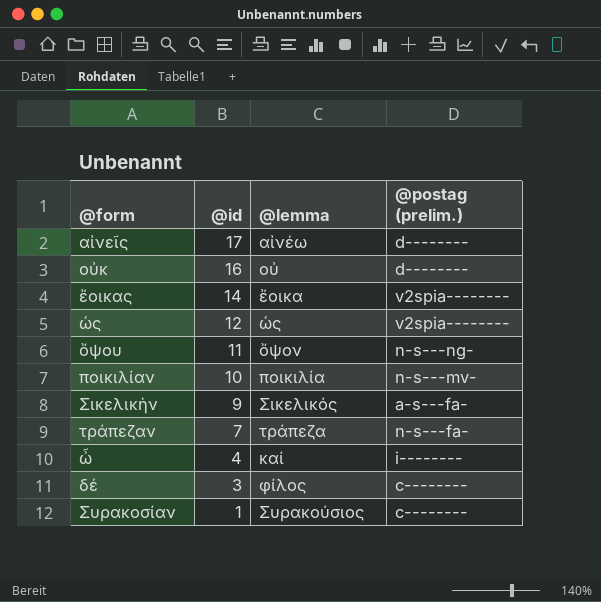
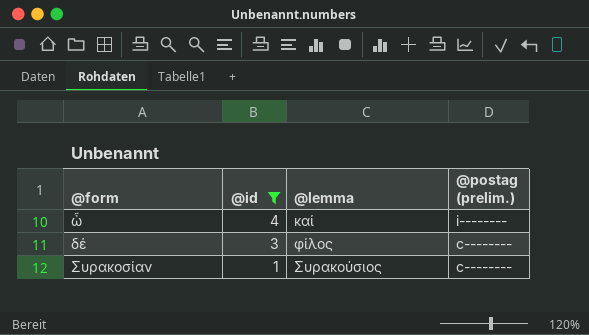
filter: none -> @id <= 4

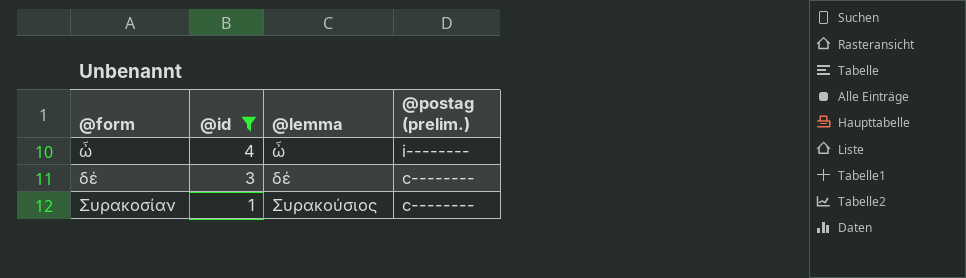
ὦ | @lemma: καί -> ὦ
δέ | @lemma: φίλος -> δέ

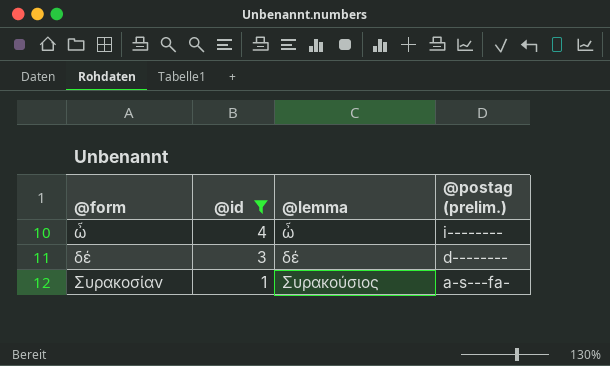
δέ | @postag (prelim.): c-------- -> d--------
Συρακοσίαν | @postag (prelim.): c-------- -> a-s---fa-

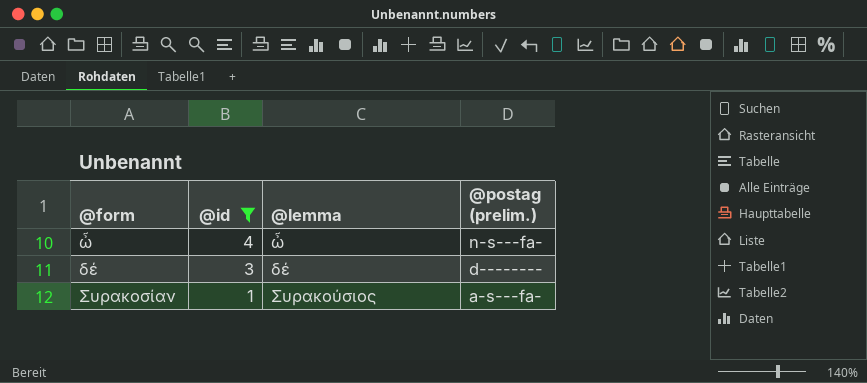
ὦ | @postag (prelim.): i-------- -> n-s---fa-

